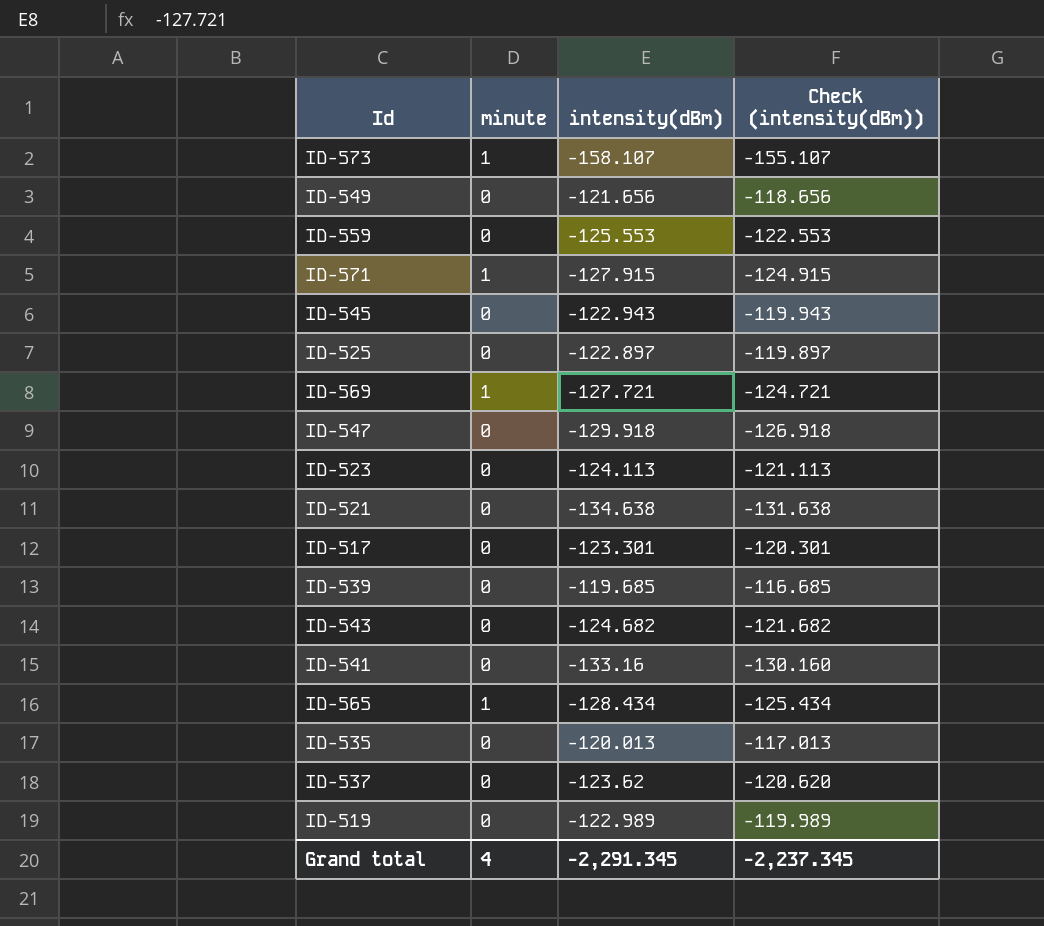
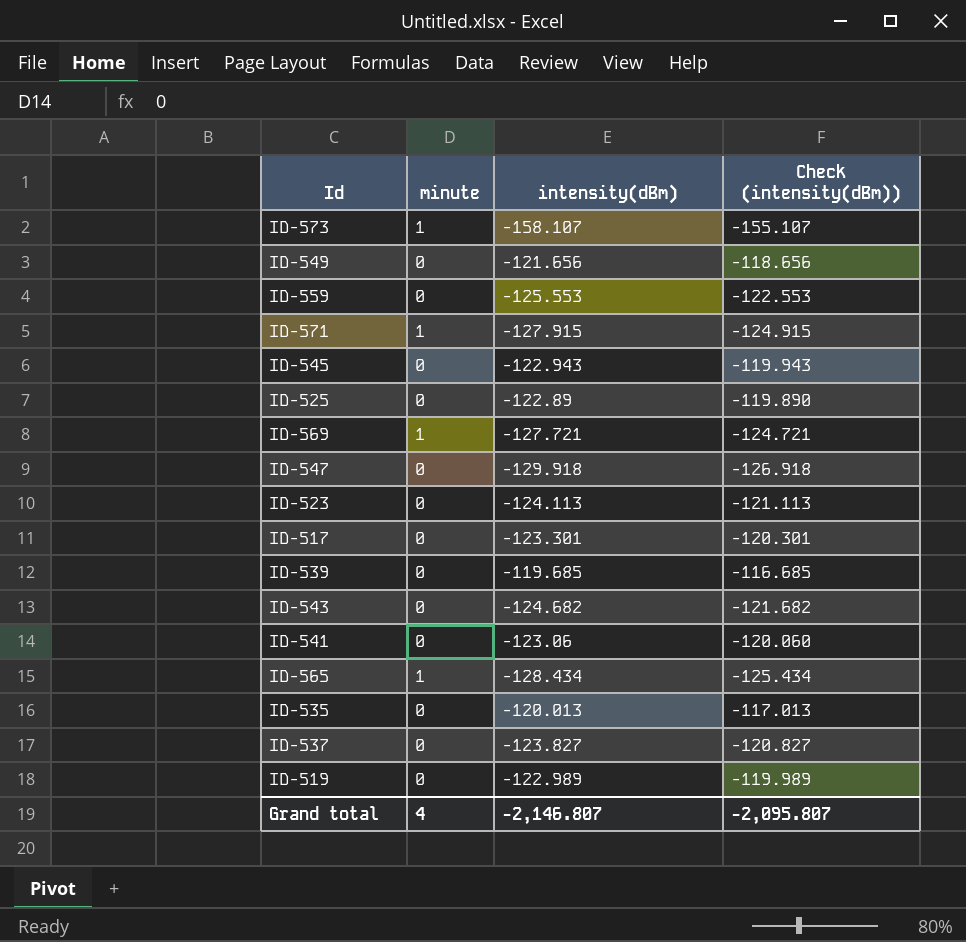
row ID-521: 0 | -134.638 | -131.638 -> none
ID-525 | intensity(dBm): -122.897 -> -122.89
ID-525 | Check (intensity(dBm)): -119.897 -> -119.890
ID-541 | intensity(dBm): -133.16 -> -123.06
ID-541 | Check (intensity(dBm)): -130.160 -> -120.060
ID-537 | intensity(dBm): -123.62 -> -123.827
ID-537 | Check (intensity(dBm)): -120.620 -> -120.827
Grand total | intensity(dBm): -2,291.345 -> -2,146.807
Grand total | Check (intensity(dBm)): -2,237.345 -> -2,095.807

